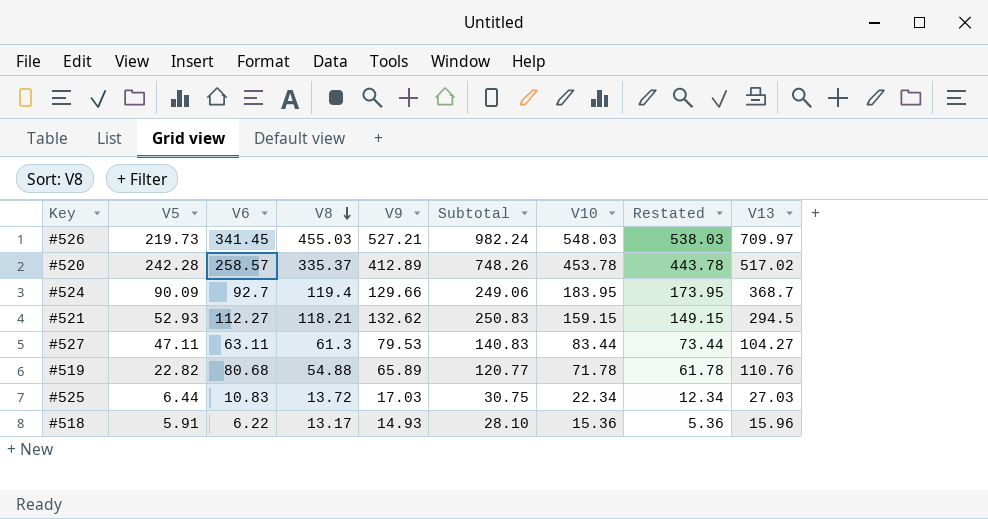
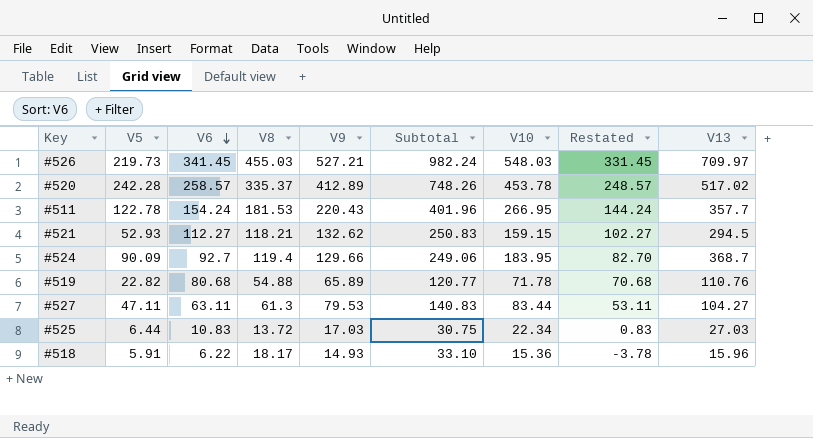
row order: V8 descending -> V6 descending
column Restated | formula: [V10] - 10 -> [V6] - 10
row #511: none -> 122.78 | 154.24 | 181.53 | 220.43 | 401.96 | 266.95 | 144.24 | 357.7
#518 | V8: 13.17 -> 18.17
#518 | Subtotal: 28.10 -> 33.10

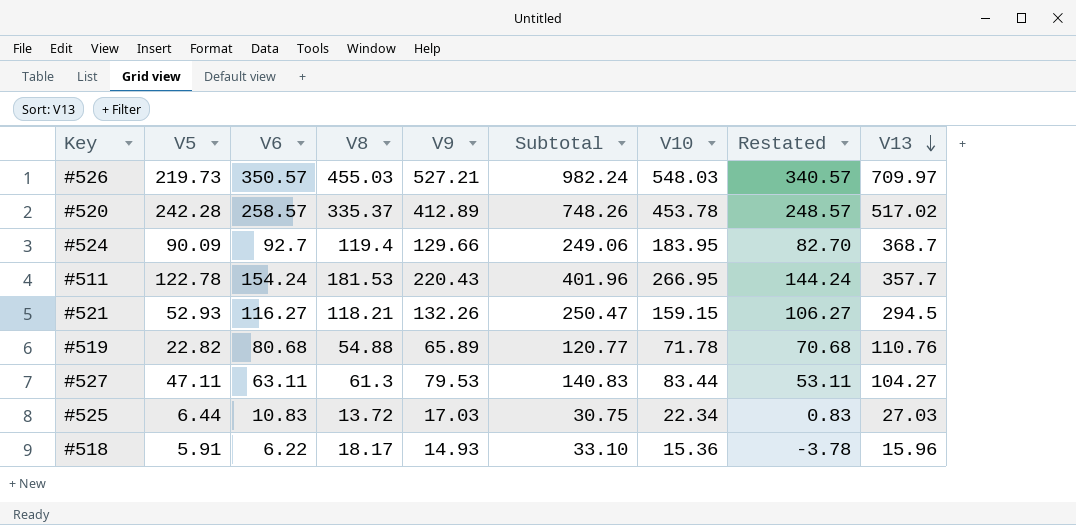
row order: V6 descending -> V13 descending
#526 | V6: 341.45 -> 350.57
#526 | Restated: 331.45 -> 340.57
#521 | V6: 112.27 -> 116.27
#521 | V9: 132.62 -> 132.26
#521 | Subtotal: 250.83 -> 250.47
#521 | Restated: 102.27 -> 106.27

